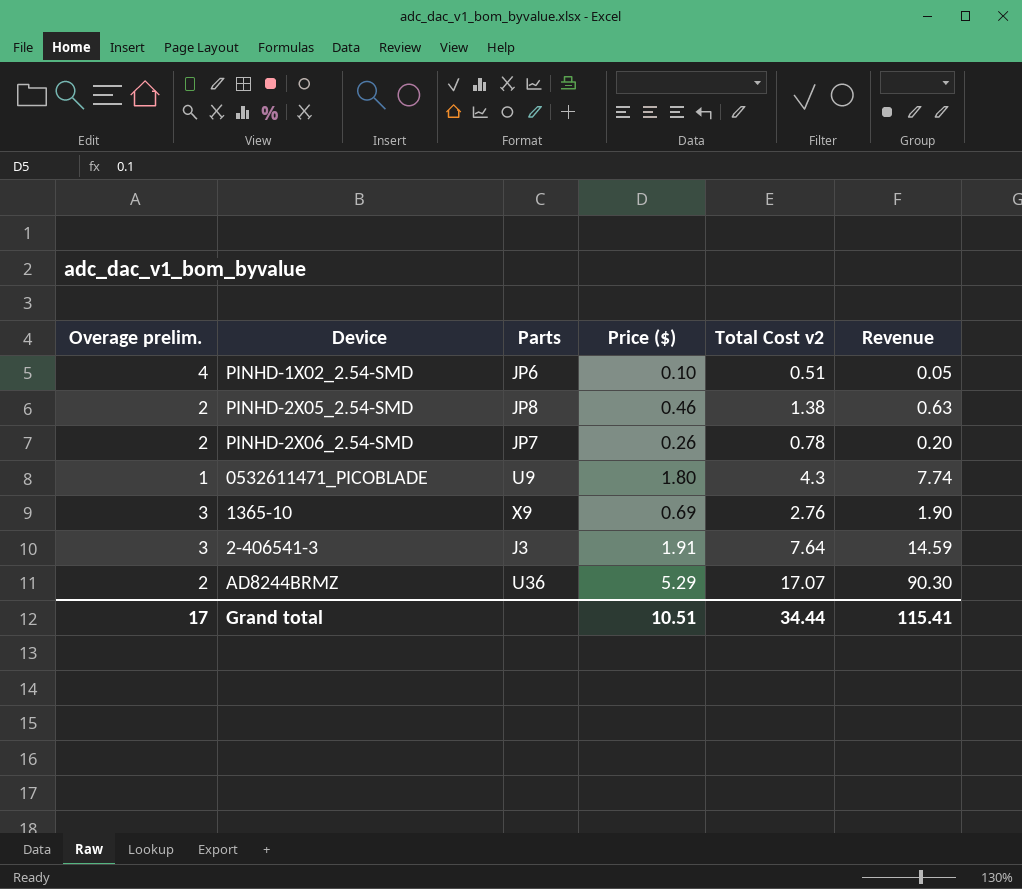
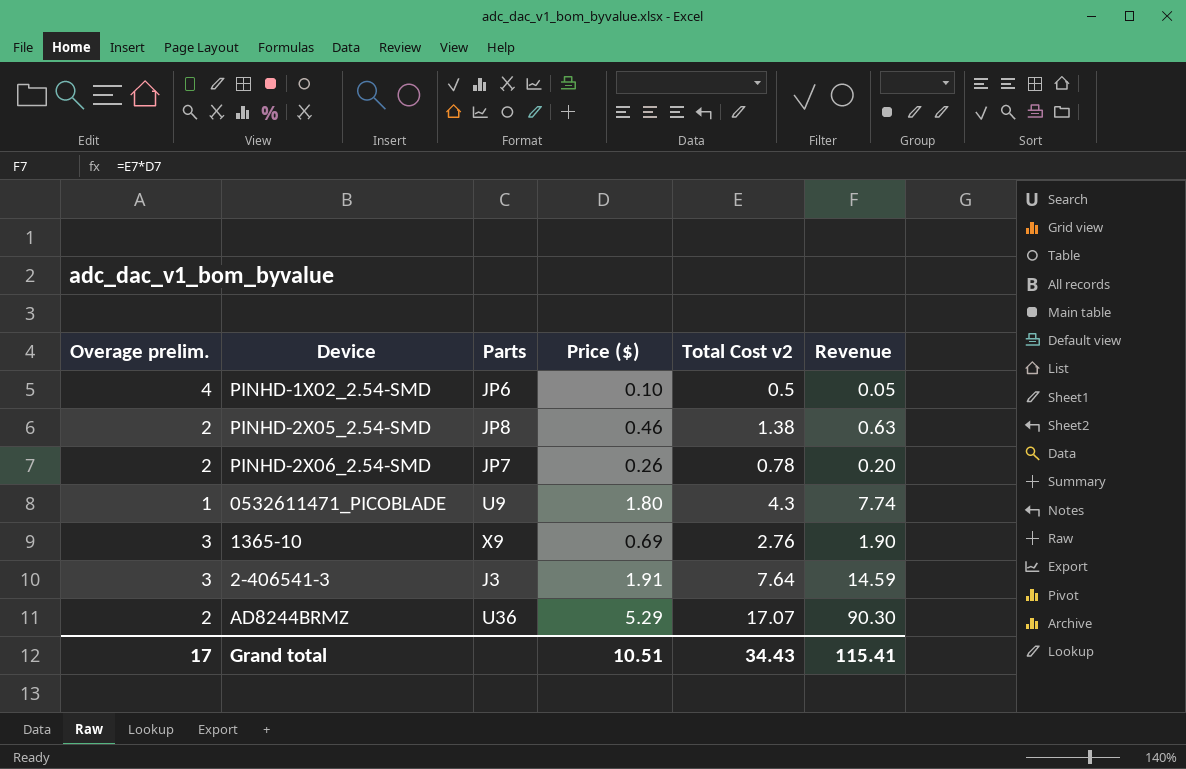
PINHD-1X02_2.54-SMD | Total Cost v2: 0.51 -> 0.5
Grand total | Total Cost v2: 34.44 -> 34.43

